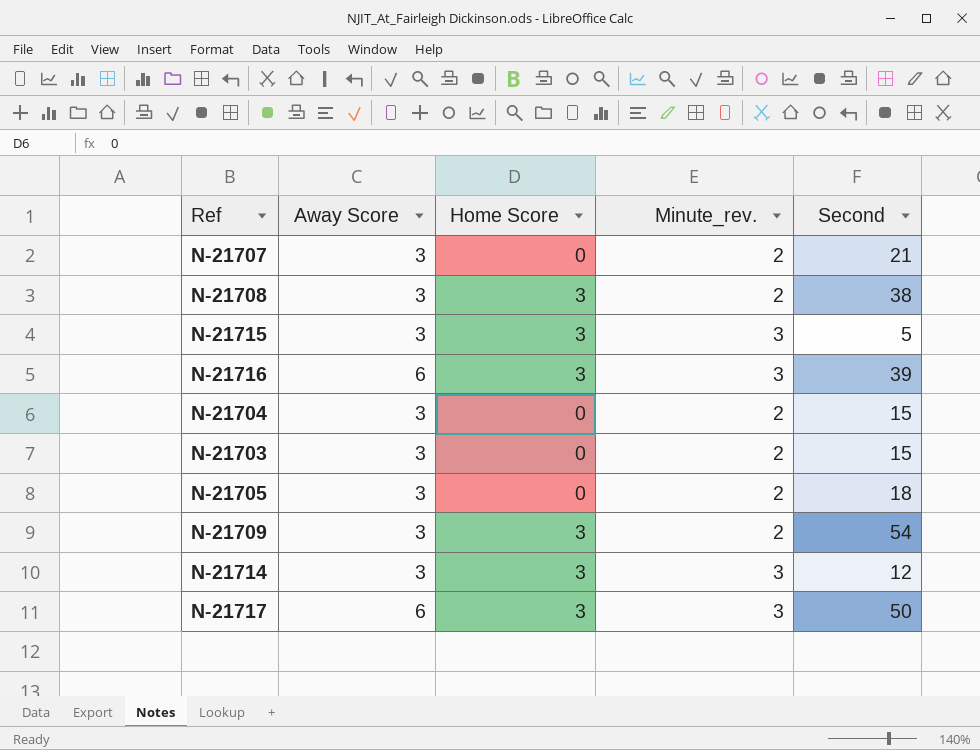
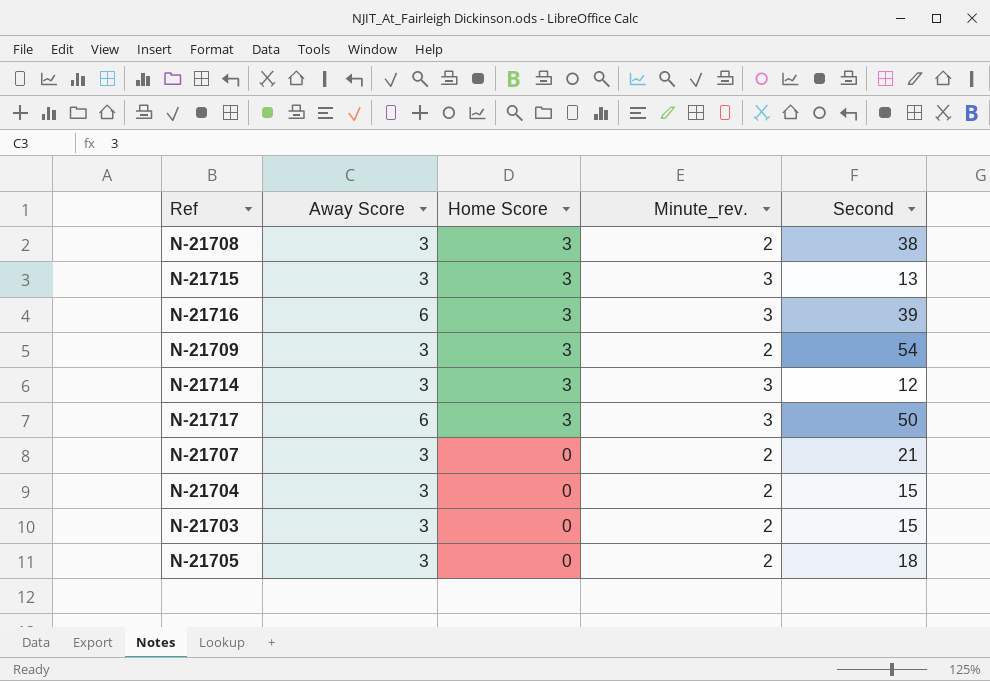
row order: none -> Home Score descending
N-21715 | Second: 5 -> 13

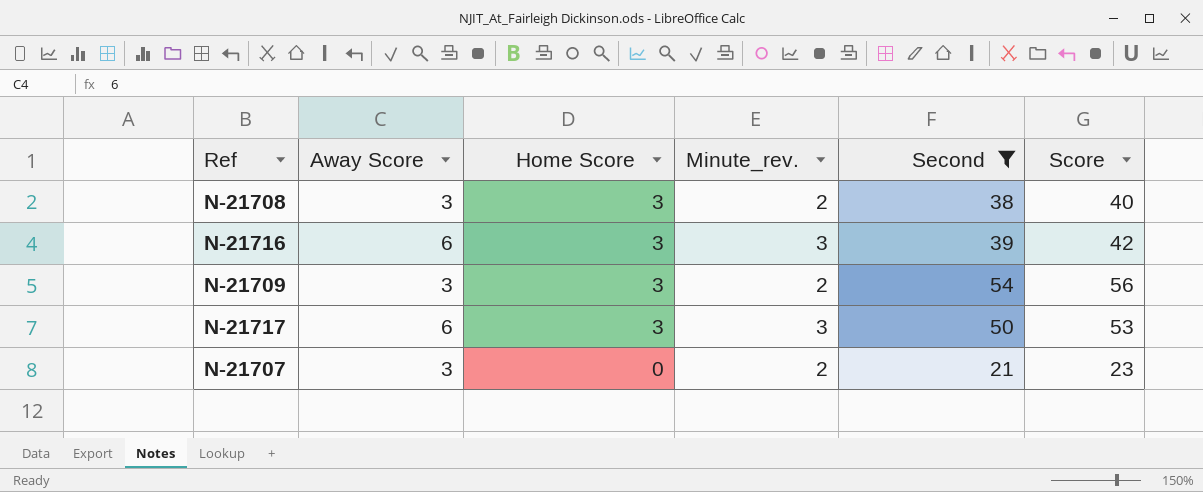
filter: none -> Second >= 21
column Score | formula: none -> [Minute_rev.] + [Second]

